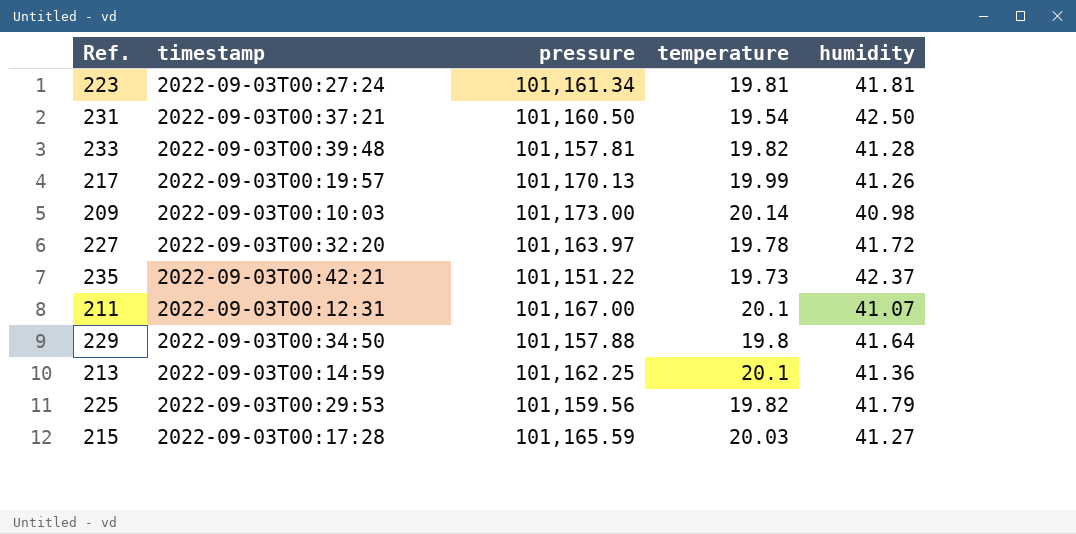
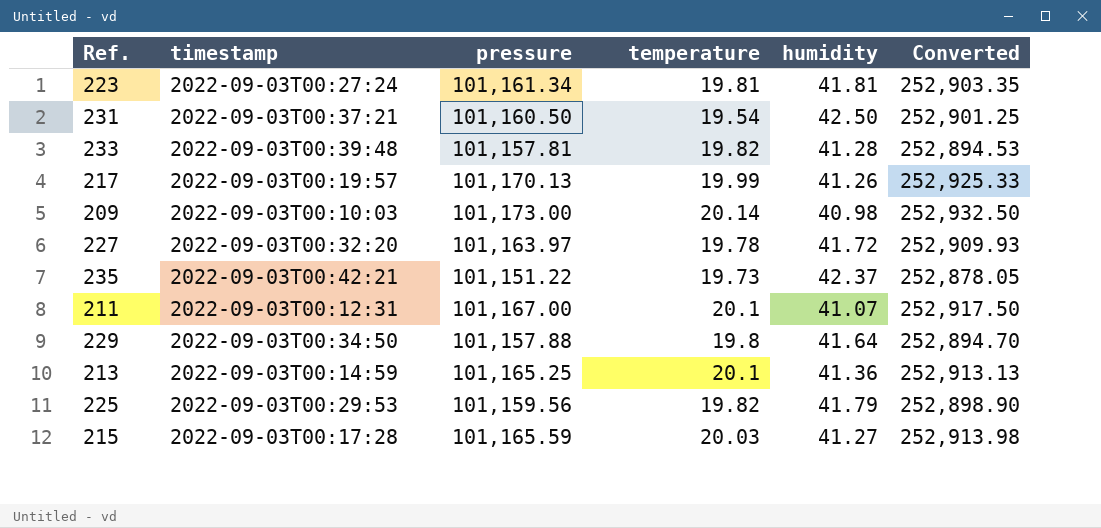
column Converted | formula: none -> [pressure] * 2.5
213 | pressure: 101,162.25 -> 101,165.25

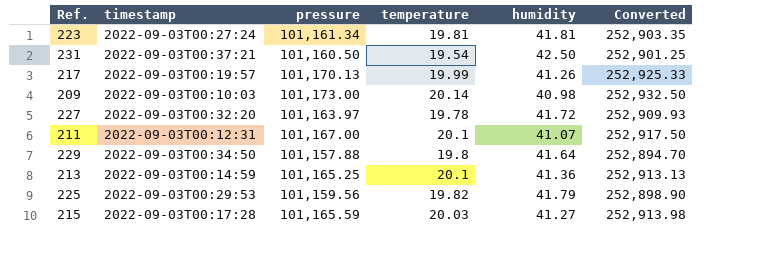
row 233: 2022-09-03T00:39:48 | 101,157.81 | 19.82 | 41.28 | 252,894.53 -> none
row 235: 2022-09-03T00:42:21 | 101,151.22 | 19.73 | 42.37 | 252,878.05 -> none

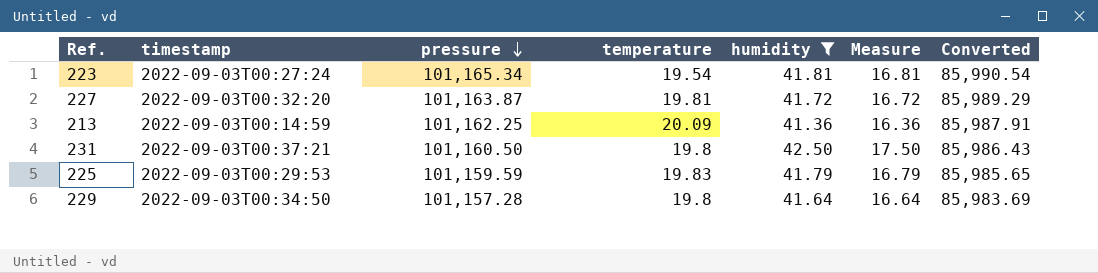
filter: none -> humidity >= 41.36
row order: none -> pressure descending
column Measure | formula: none -> [humidity] - 25
column Converted | formula: [pressure] * 2.5 -> [pressure] * 0.85
223 | pressure: 101,161.34 -> 101,165.34
223 | temperature: 19.81 -> 19.54
227 | pressure: 101,163.97 -> 101,163.87
227 | temperature: 19.78 -> 19.81
213 | pressure: 101,165.25 -> 101,162.25
213 | temperature: 20.1 -> 20.09
231 | temperature: 19.54 -> 19.8
225 | pressure: 101,159.56 -> 101,159.59
225 | temperature: 19.82 -> 19.83
229 | pressure: 101,157.88 -> 101,157.28

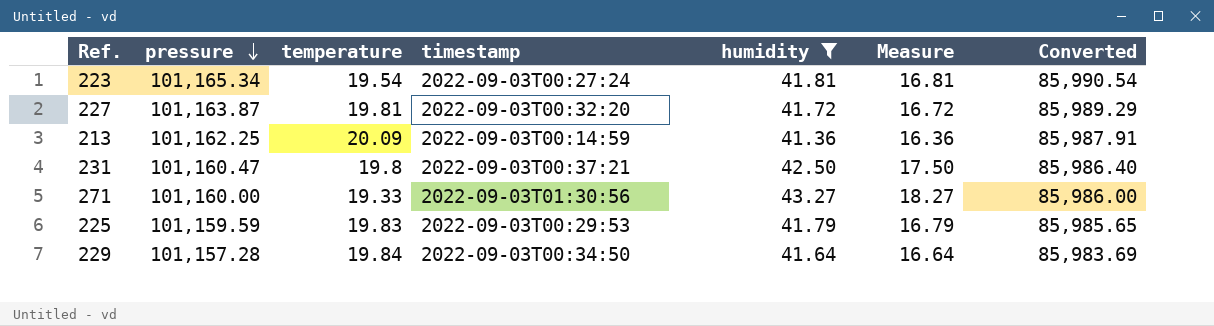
column timestamp | position: 2 -> 4
231 | pressure: 101,160.50 -> 101,160.47
231 | Converted: 85,986.43 -> 85,986.40
row 271: none -> 101,160.00 | 19.33 | 2022-09-03T01:30:56 | 43.27 | 18.27 | 85,986.00
229 | temperature: 19.8 -> 19.84

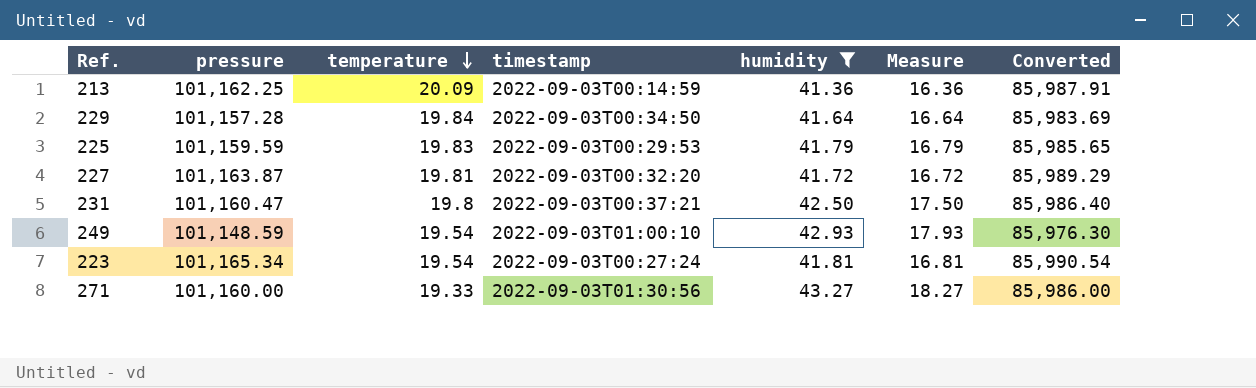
row order: pressure descending -> temperature descending
row 249: none -> 101,148.59 | 19.54 | 2022-09-03T01:00:10 | 42.93 | 17.93 | 85,976.30

